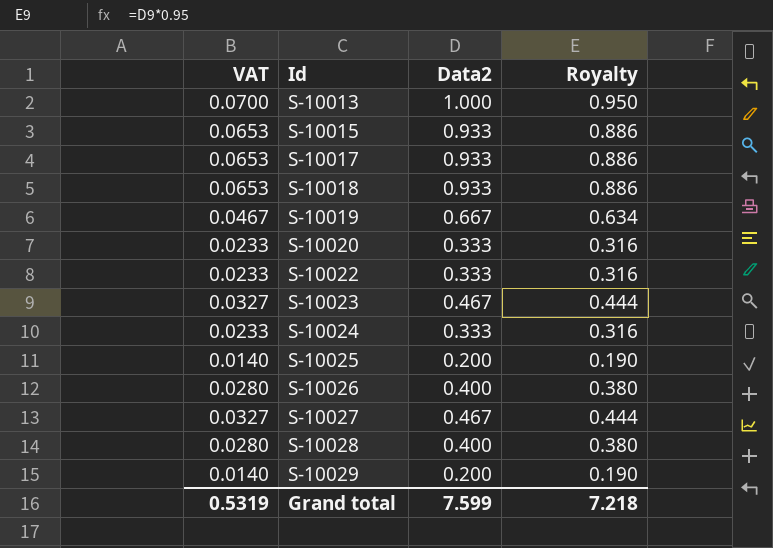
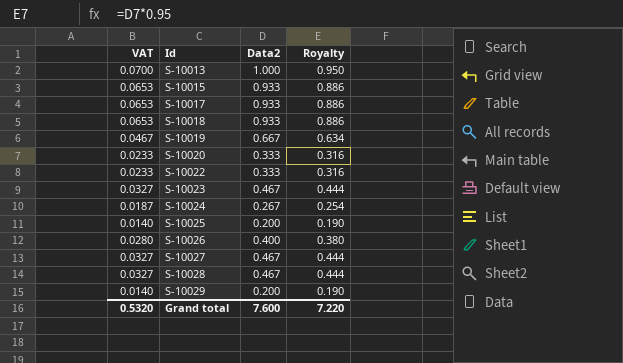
S-10024 | VAT: 0.0233 -> 0.0187
S-10024 | Data2: 0.333 -> 0.267
S-10024 | Royalty: 0.316 -> 0.254
S-10028 | VAT: 0.0280 -> 0.0327
S-10028 | Data2: 0.400 -> 0.467
S-10028 | Royalty: 0.380 -> 0.444
Grand total | VAT: 0.5319 -> 0.5320
Grand total | Data2: 7.599 -> 7.600
Grand total | Royalty: 7.218 -> 7.220

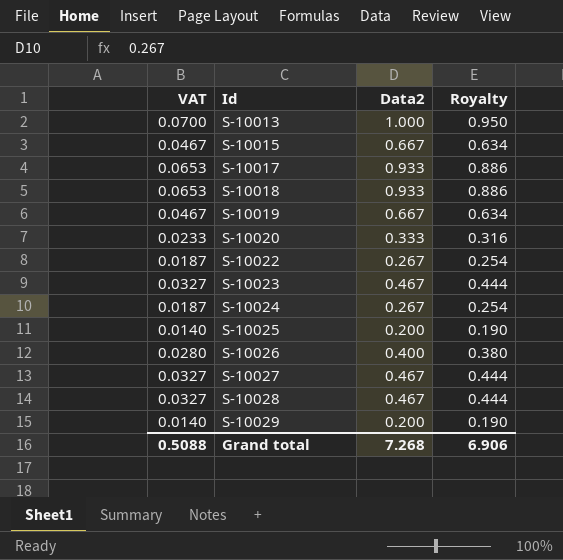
S-10015 | VAT: 0.0653 -> 0.0467
S-10015 | Data2: 0.933 -> 0.667
S-10015 | Royalty: 0.886 -> 0.634
S-10022 | VAT: 0.0233 -> 0.0187
S-10022 | Data2: 0.333 -> 0.267
S-10022 | Royalty: 0.316 -> 0.254
Grand total | VAT: 0.5320 -> 0.5088
Grand total | Data2: 7.600 -> 7.268
Grand total | Royalty: 7.220 -> 6.906

